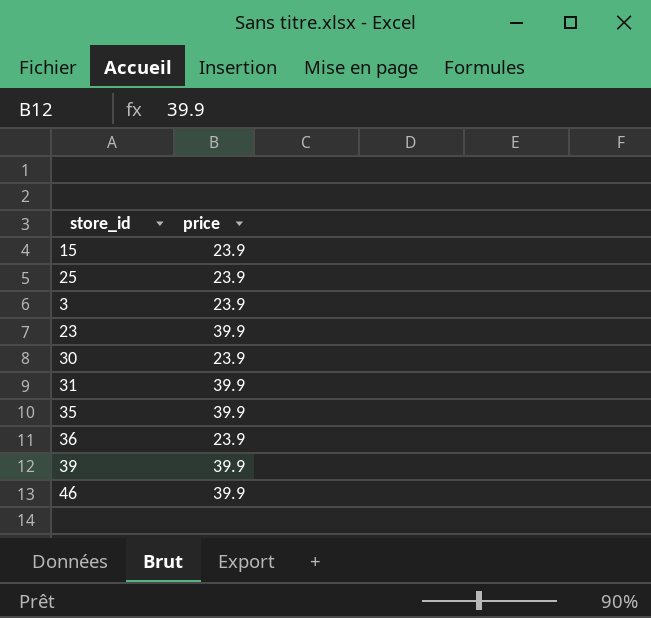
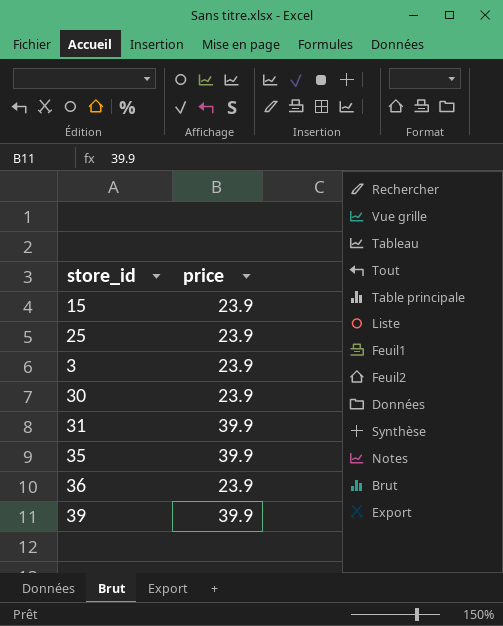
row 23: 39.9 -> none
row 46: 39.9 -> none

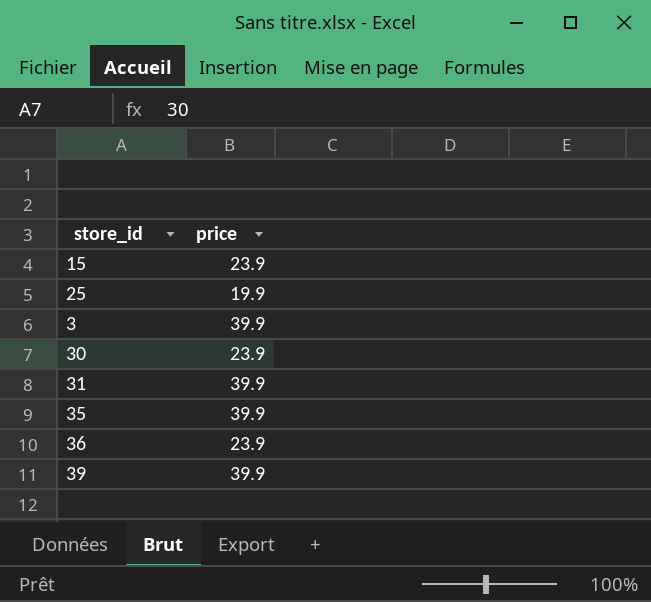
25 | price: 23.9 -> 19.9
3 | price: 23.9 -> 39.9

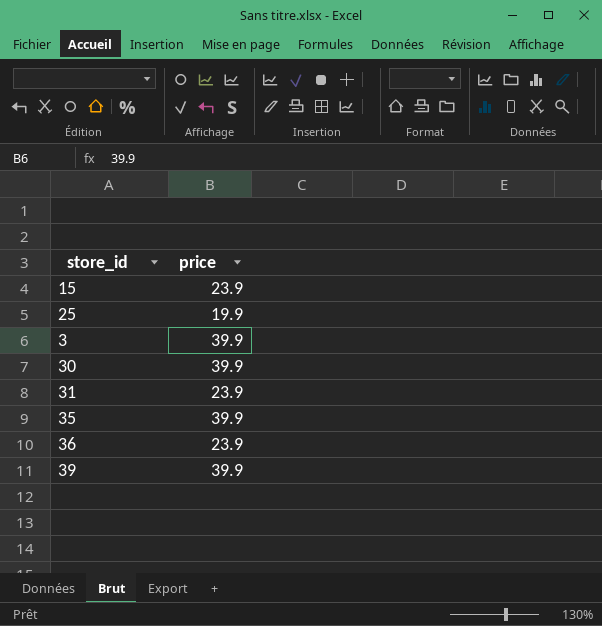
30 | price: 23.9 -> 39.9
31 | price: 39.9 -> 23.9

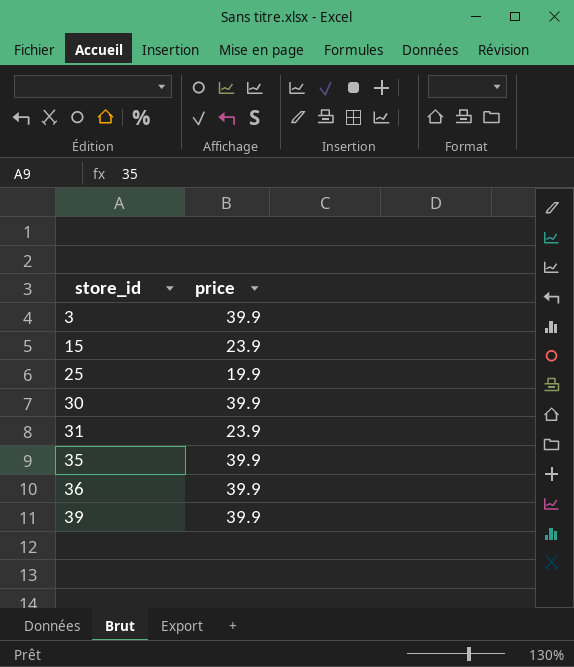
row order: none -> store_id ascending
36 | price: 23.9 -> 39.9

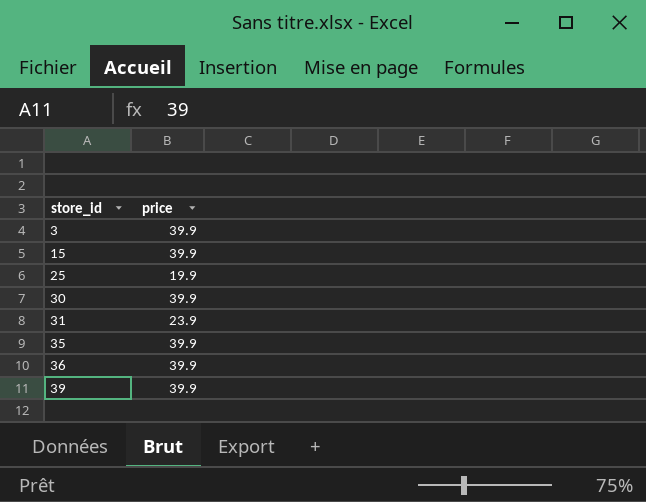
15 | price: 23.9 -> 39.9

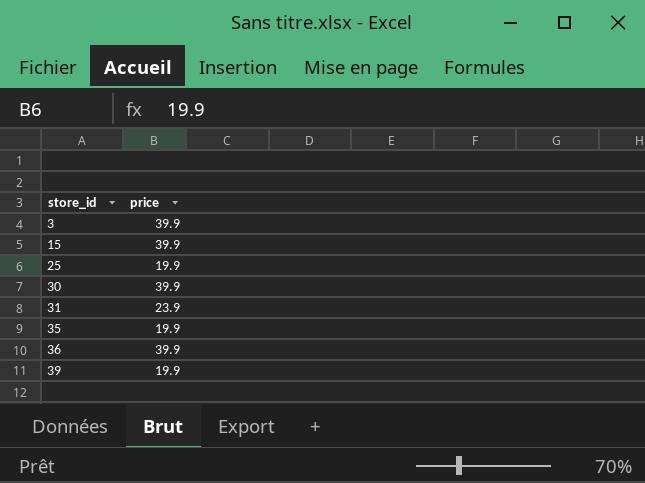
35 | price: 39.9 -> 19.9
39 | price: 39.9 -> 19.9

